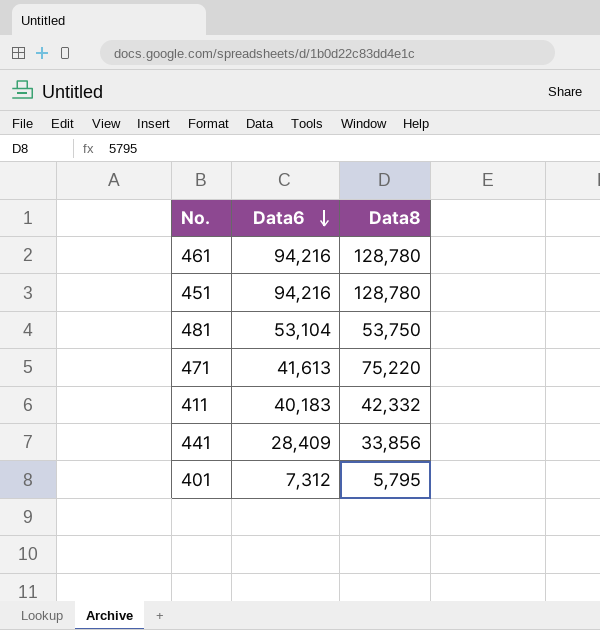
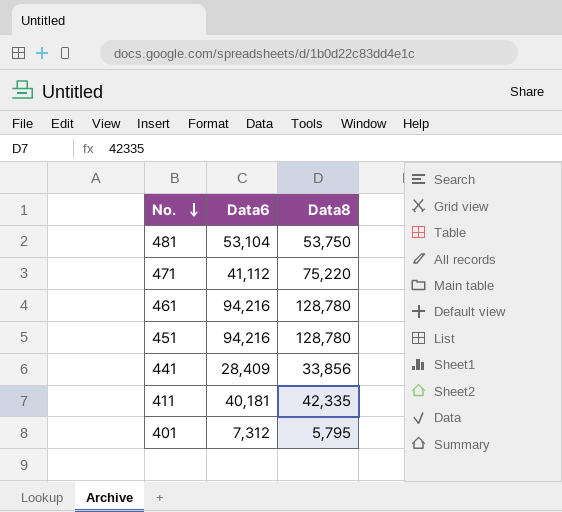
row order: Data6 descending -> No. descending
471 | Data6: 41,613 -> 41,112
411 | Data6: 40,183 -> 40,181
411 | Data8: 42,332 -> 42,335

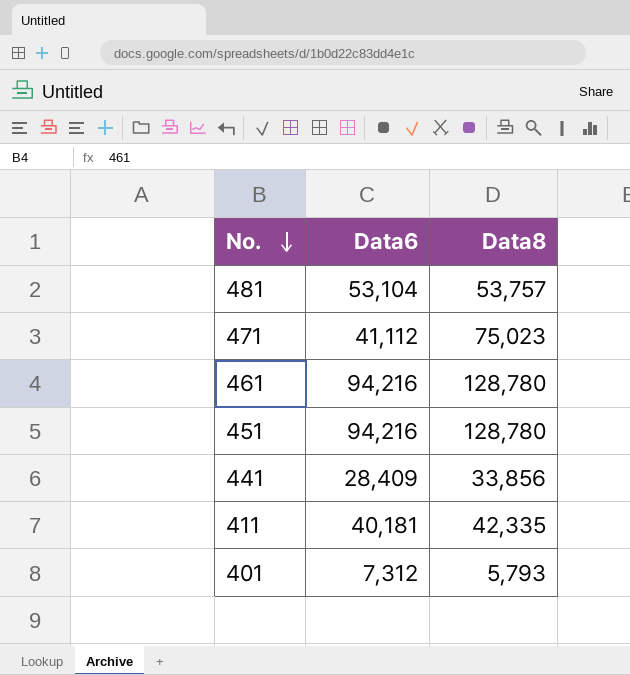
481 | Data8: 53,750 -> 53,757
471 | Data8: 75,220 -> 75,023
401 | Data8: 5,795 -> 5,793

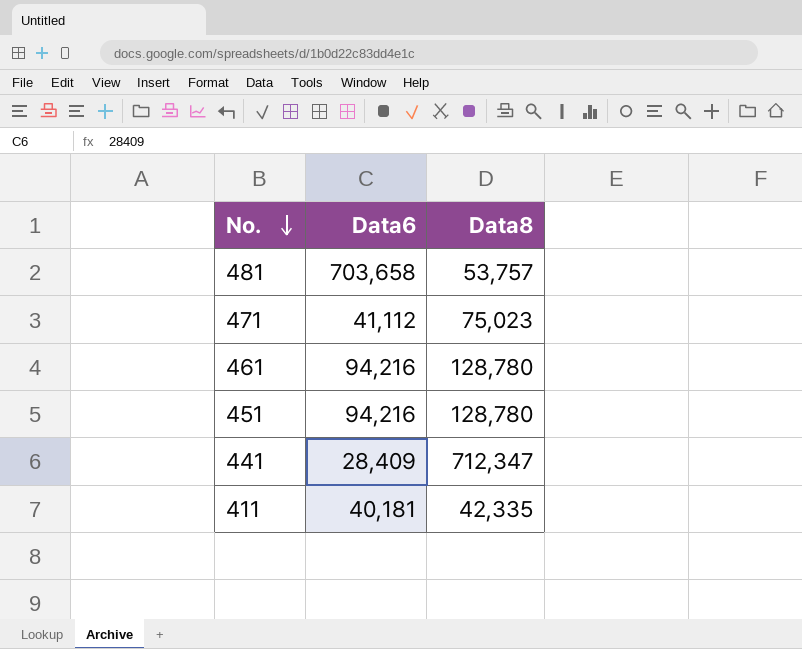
row 401: 7,312 | 5,793 -> none
481 | Data6: 53,104 -> 703,658
441 | Data8: 33,856 -> 712,347

